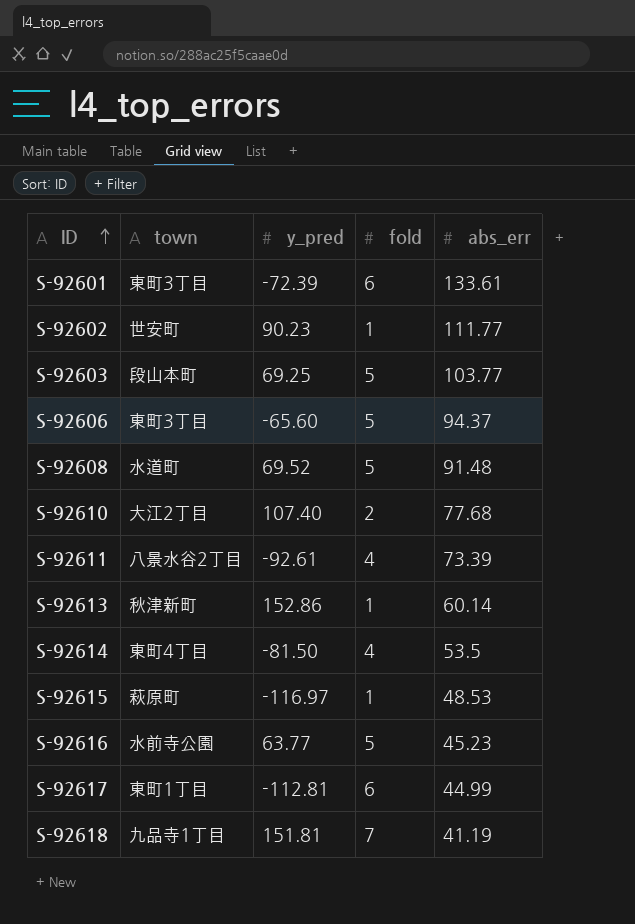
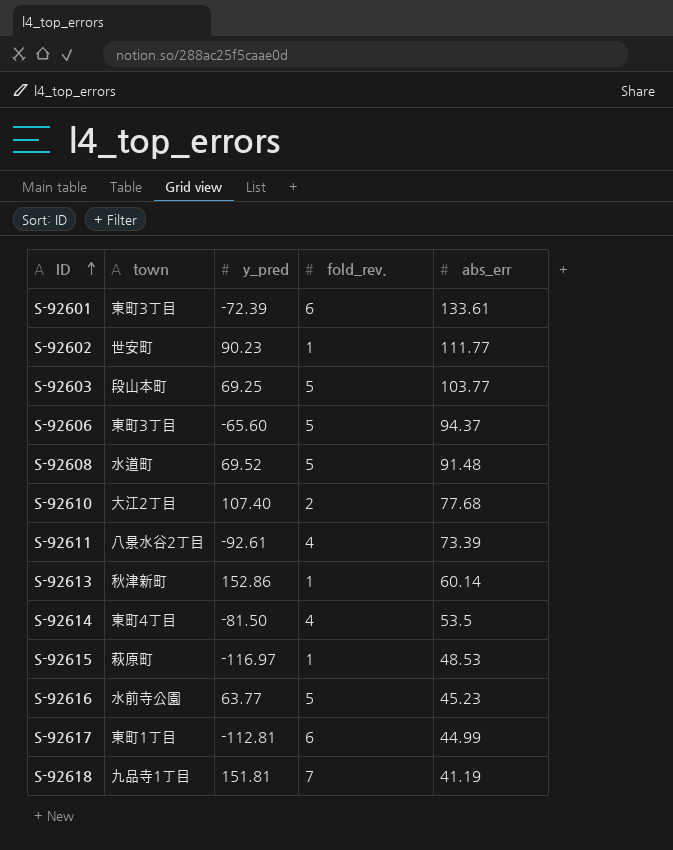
column name: fold -> fold_rev.

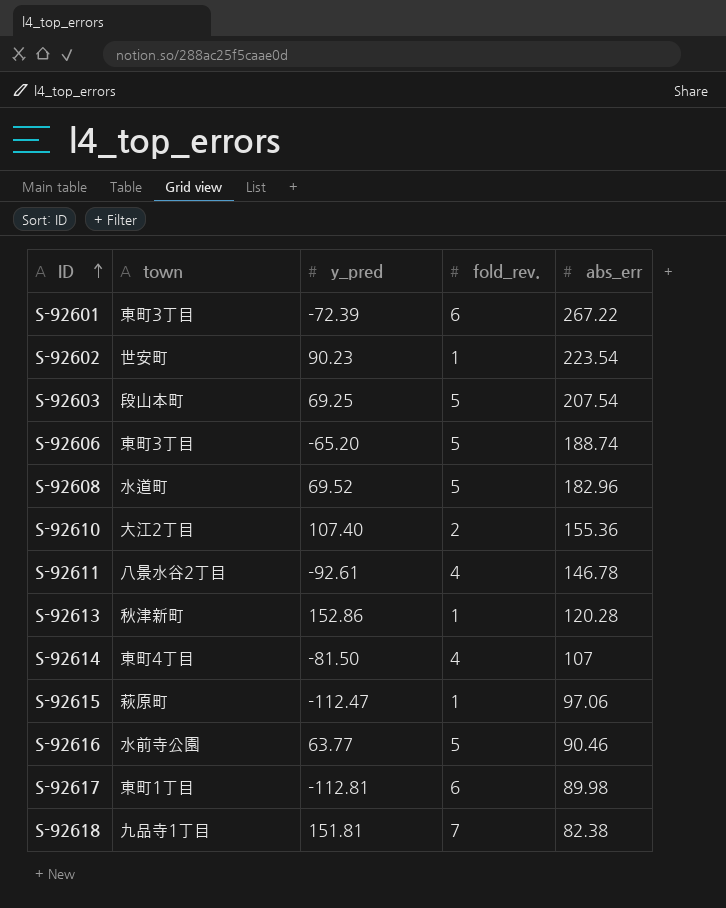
S-92601 | abs_err: 133.61 -> 267.22
S-92602 | abs_err: 111.77 -> 223.54
S-92603 | abs_err: 103.77 -> 207.54
S-92606 | y_pred: -65.60 -> -65.20
S-92606 | abs_err: 94.37 -> 188.74
S-92608 | abs_err: 91.48 -> 182.96
S-92610 | abs_err: 77.68 -> 155.36
S-92611 | abs_err: 73.39 -> 146.78
S-92613 | abs_err: 60.14 -> 120.28
S-92614 | abs_err: 53.5 -> 107
S-92615 | y_pred: -116.97 -> -112.47
S-92615 | abs_err: 48.53 -> 97.06
S-92616 | abs_err: 45.23 -> 90.46
S-92617 | abs_err: 44.99 -> 89.98
S-92618 | abs_err: 41.19 -> 82.38

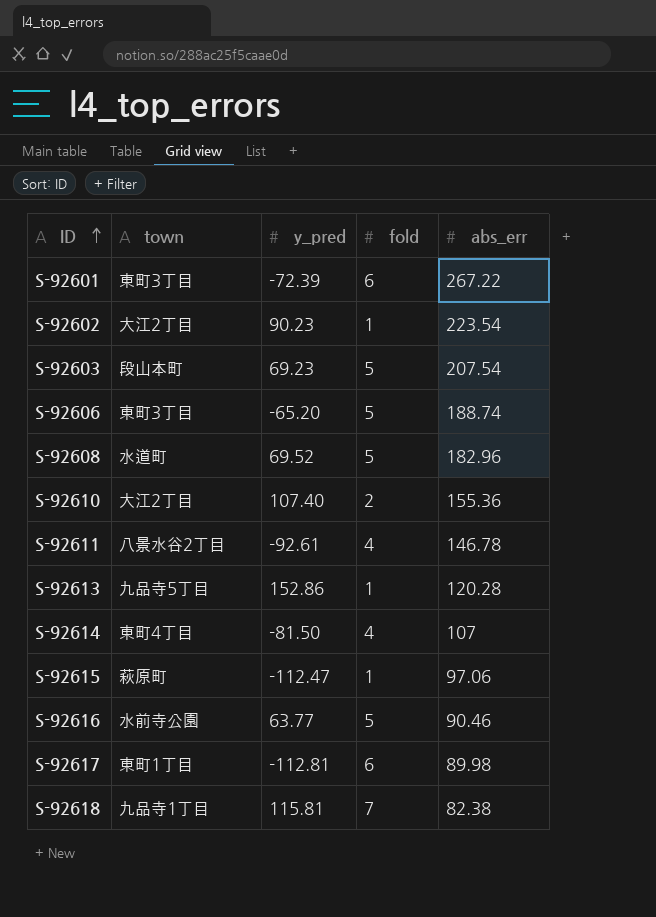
column name: fold_rev. -> fold
S-92602 | town: 世安町 -> 大江2丁目
S-92603 | y_pred: 69.25 -> 69.23
S-92613 | town: 秋津新町 -> 九品寺5丁目
S-92618 | y_pred: 151.81 -> 115.81

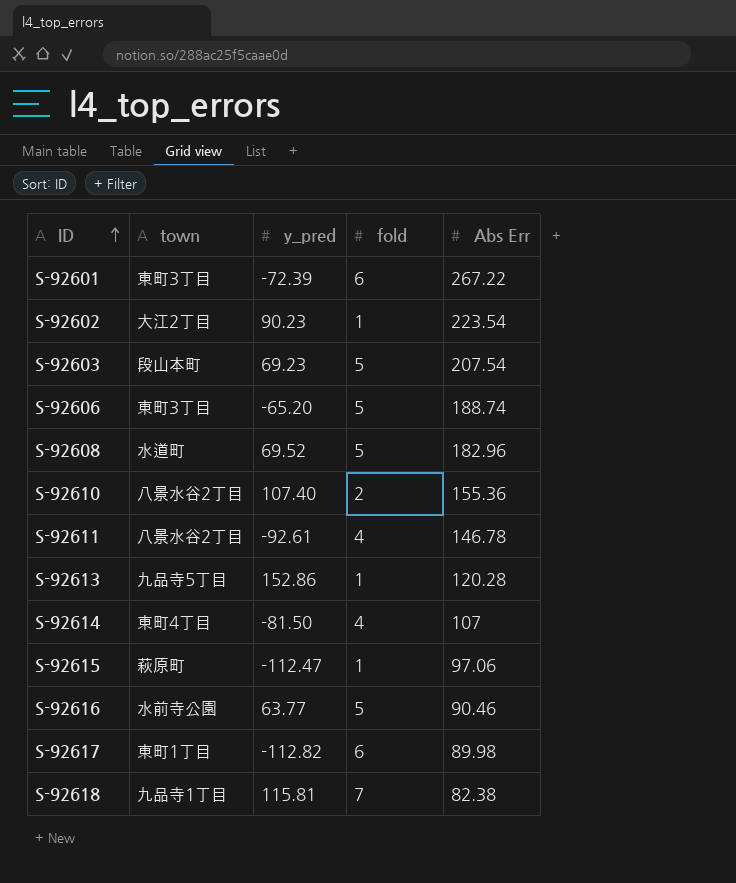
column name: abs_err -> Abs Err
S-92610 | town: 大江2丁目 -> 八景水谷2丁目
S-92617 | y_pred: -112.81 -> -112.82

